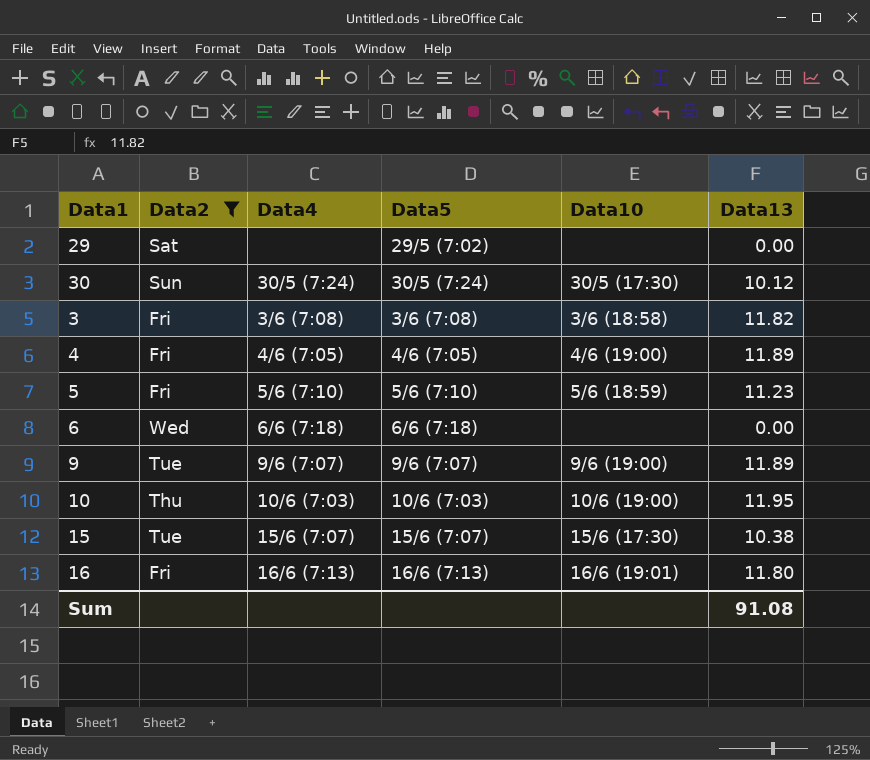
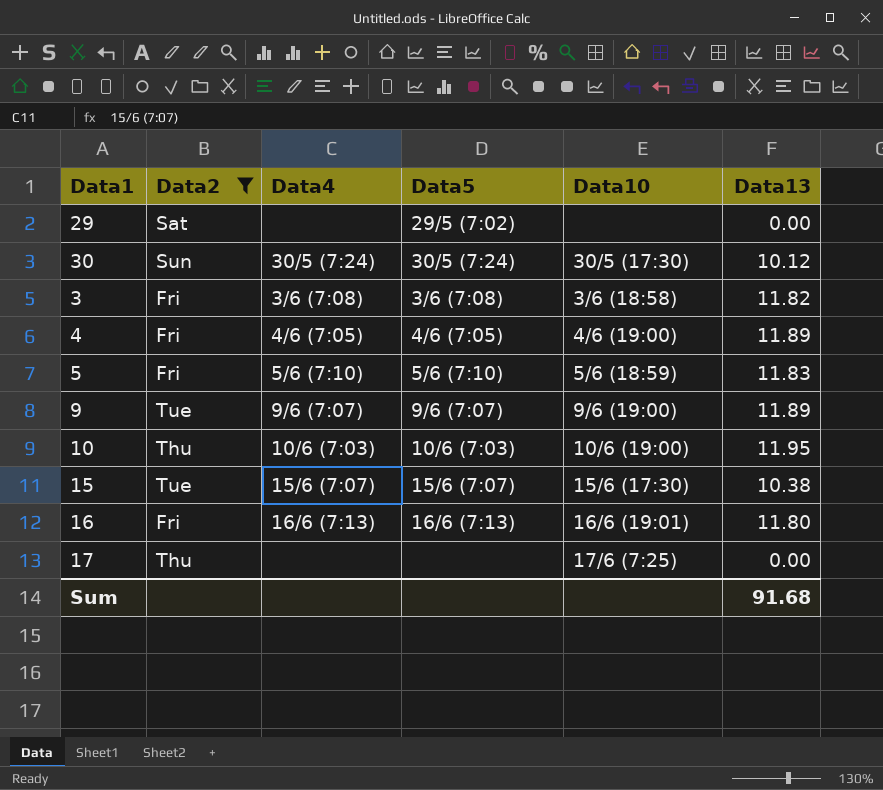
row 6: Wed | 6/6 (7:18) | 6/6 (7:18) | none | 0.00 -> none
5 | Data13: 11.23 -> 11.83
row 17: none -> Thu | none | none | 17/6 (7:25) | 0.00
Sum | Data13: 91.08 -> 91.68

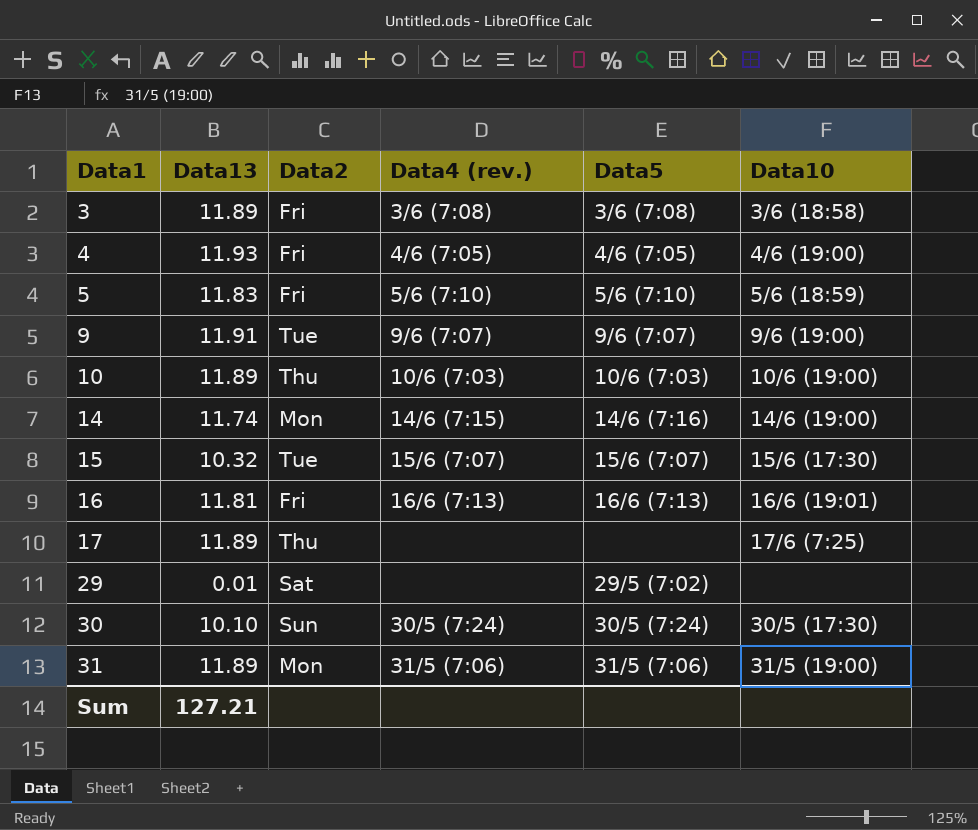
filter: Data2 != Mon -> none
row order: none -> Data1 ascending
column Data13 | position: 6 -> 2
column name: Data4 -> Data4 (rev.)
3 | Data13: 11.82 -> 11.89
4 | Data13: 11.89 -> 11.93
9 | Data13: 11.89 -> 11.91
10 | Data13: 11.95 -> 11.89
15 | Data13: 10.38 -> 10.32
16 | Data13: 11.80 -> 11.81
17 | Data13: 0.00 -> 11.89
29 | Data13: 0.00 -> 0.01
30 | Data13: 10.12 -> 10.10
Sum | Data13: 91.68 -> 127.21

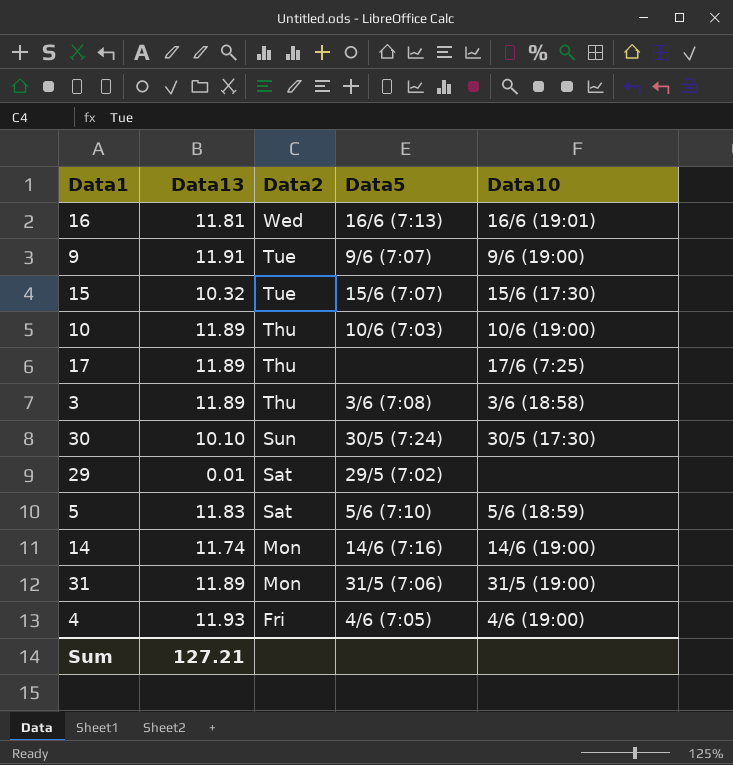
row order: Data1 ascending -> Data2 descending
column Data4 (rev.) | position: 4 -> none
16 | Data2: Fri -> Wed
3 | Data2: Fri -> Thu
5 | Data2: Fri -> Sat

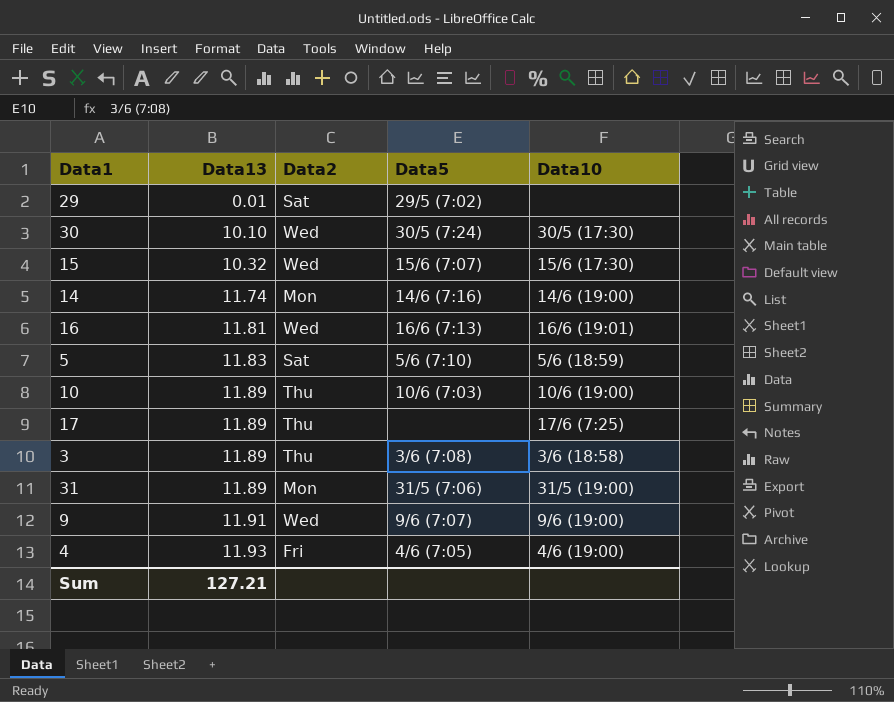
row order: Data2 descending -> Data13 ascending
30 | Data2: Sun -> Wed
15 | Data2: Tue -> Wed
9 | Data2: Tue -> Wed

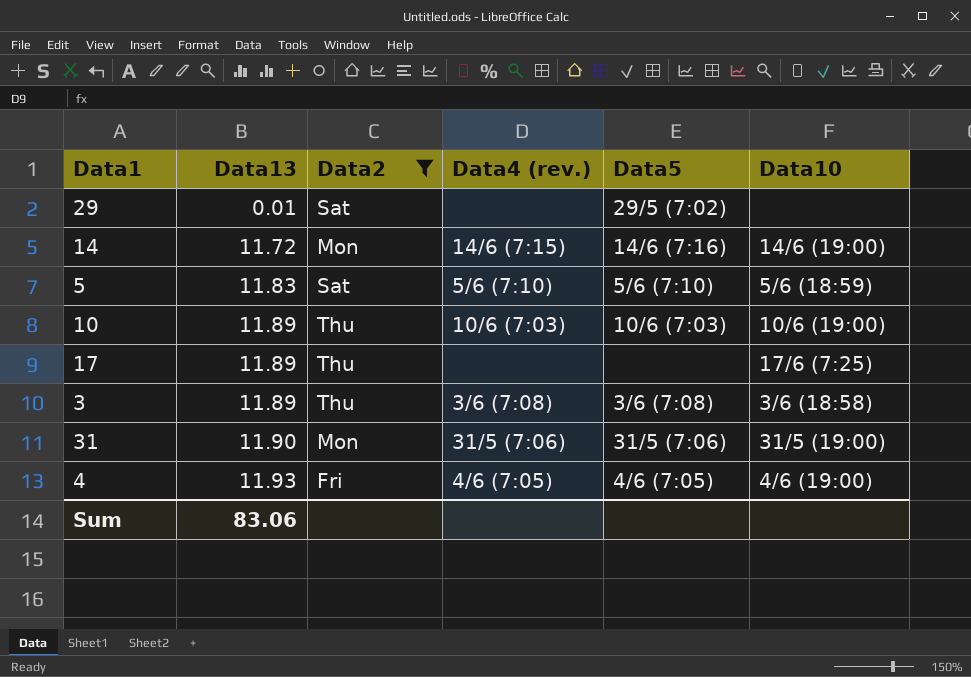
filter: none -> Data2 != Wed
column Data4 (rev.) | position: none -> 4
14 | Data13: 11.74 -> 11.72
31 | Data13: 11.89 -> 11.90
Sum | Data13: 127.21 -> 83.06

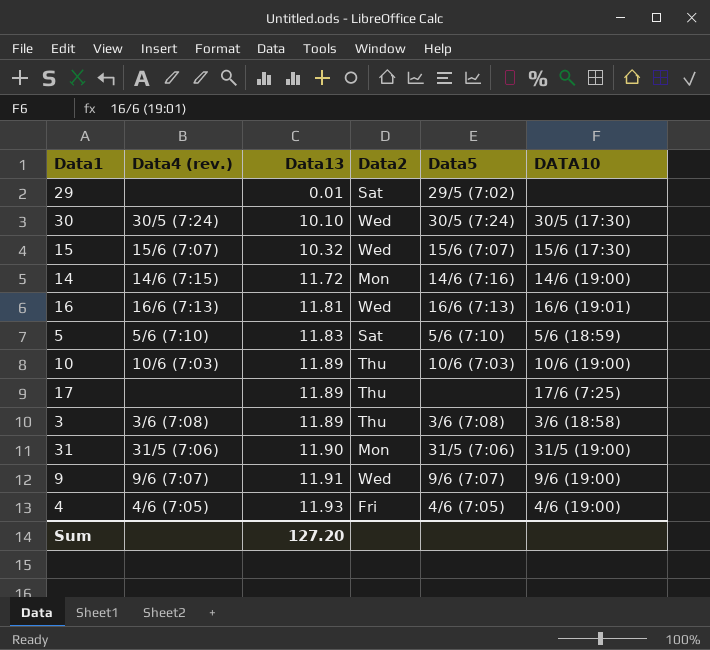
filter: Data2 != Wed -> none
column Data4 (rev.) | position: 4 -> 2
column name: Data10 -> DATA10
Sum | Data13: 83.06 -> 127.20

